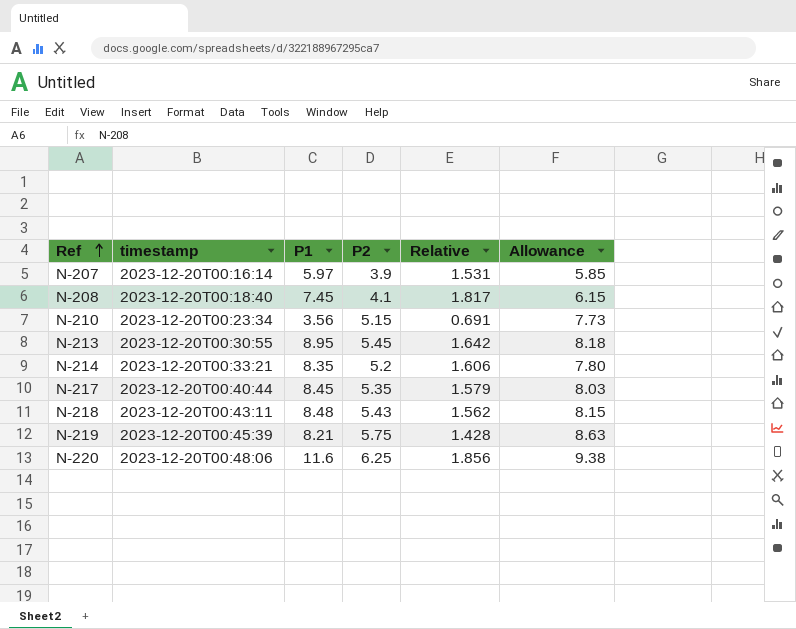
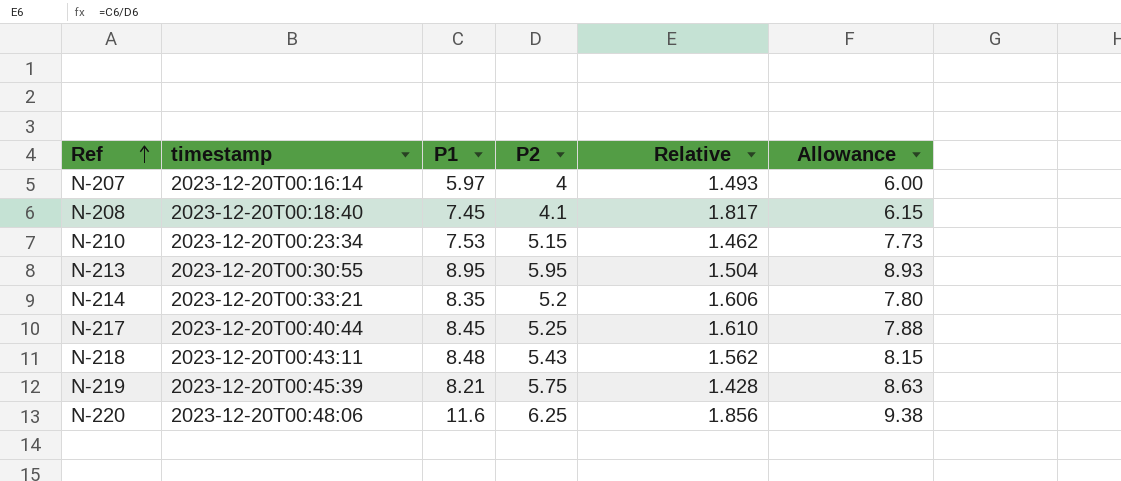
N-207 | P2: 3.9 -> 4
N-207 | Relative: 1.531 -> 1.493
N-207 | Allowance: 5.85 -> 6.00
N-210 | P1: 3.56 -> 7.53
N-210 | Relative: 0.691 -> 1.462
N-213 | P2: 5.45 -> 5.95
N-213 | Relative: 1.642 -> 1.504
N-213 | Allowance: 8.18 -> 8.93
N-217 | P2: 5.35 -> 5.25
N-217 | Relative: 1.579 -> 1.610
N-217 | Allowance: 8.03 -> 7.88

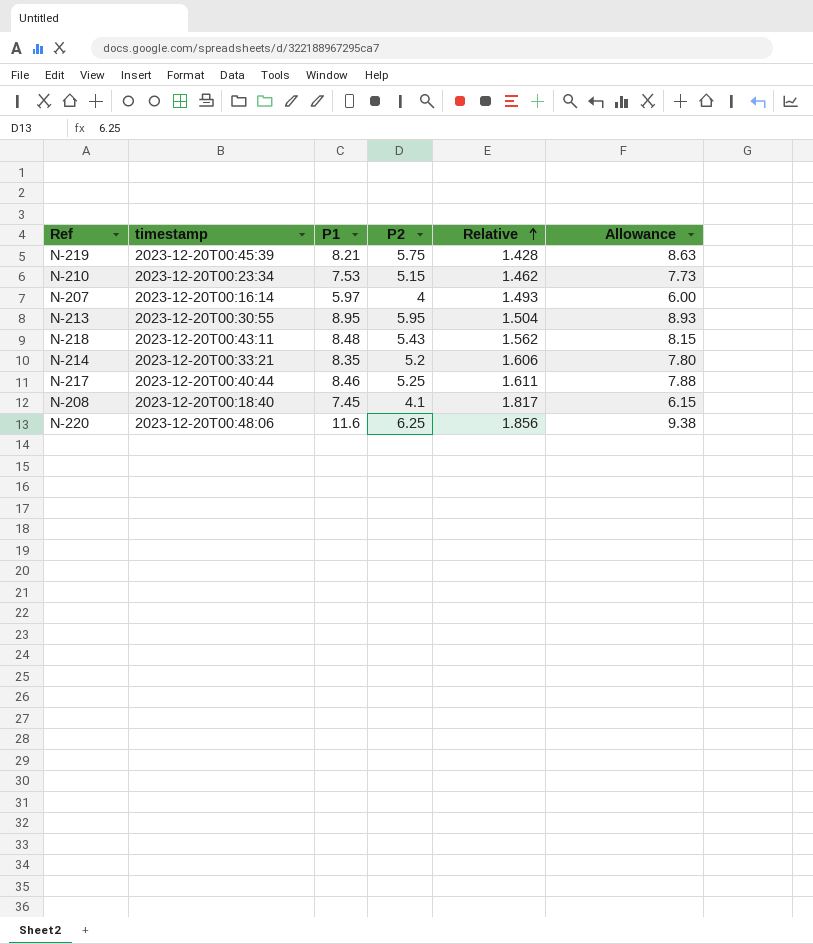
row order: Ref ascending -> Relative ascending
N-217 | P1: 8.45 -> 8.46
N-217 | Relative: 1.610 -> 1.611

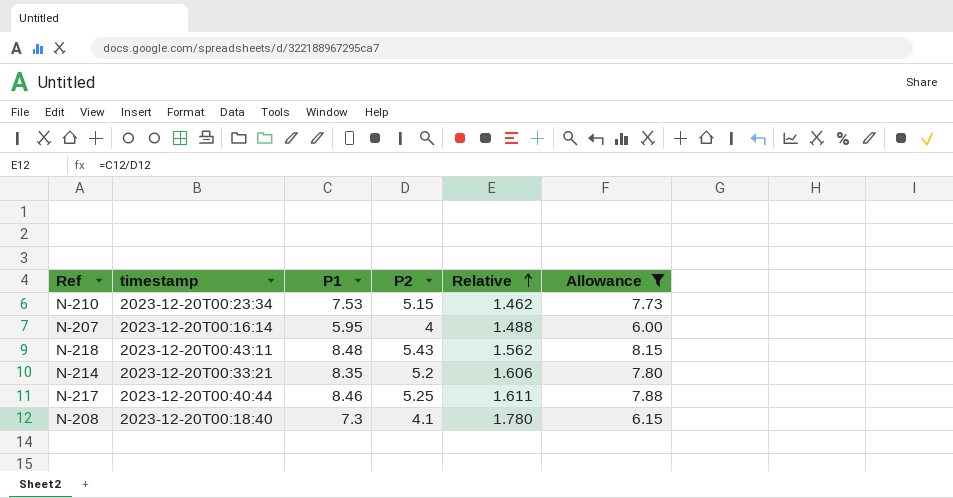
filter: none -> Allowance <= 8.15
N-207 | P1: 5.97 -> 5.95
N-207 | Relative: 1.493 -> 1.488
N-208 | P1: 7.45 -> 7.3
N-208 | Relative: 1.817 -> 1.780

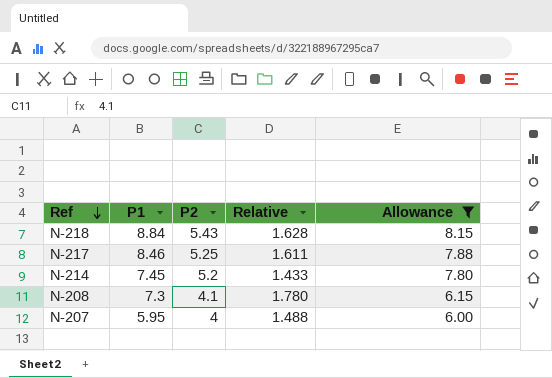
row order: Relative ascending -> Ref descending
column timestamp | position: 2 -> none
row N-210: 2023-12-20T00:23:34 | 7.53 | 5.15 | 1.462 | 7.73 -> none
N-218 | P1: 8.48 -> 8.84
N-218 | Relative: 1.562 -> 1.628
N-214 | P1: 8.35 -> 7.45
N-214 | Relative: 1.606 -> 1.433

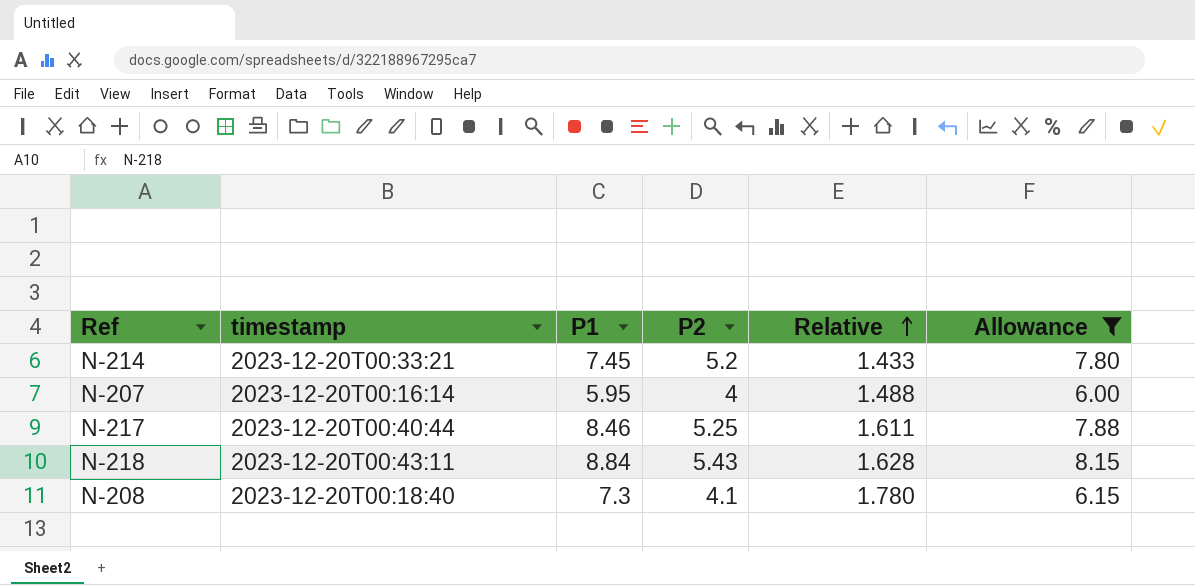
row order: Ref descending -> Relative ascending
column timestamp | position: none -> 2

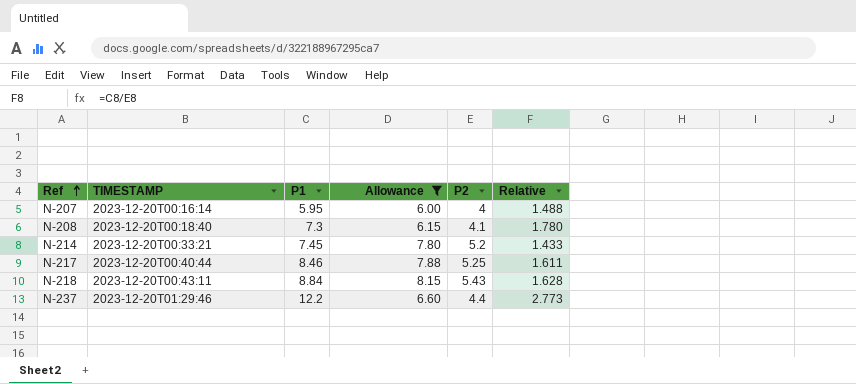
row order: Relative ascending -> Ref ascending
column name: timestamp -> TIMESTAMP
column Allowance | position: 6 -> 4
row N-237: none -> 2023-12-20T01:29:46 | 12.2 | 6.60 | 4.4 | 2.773

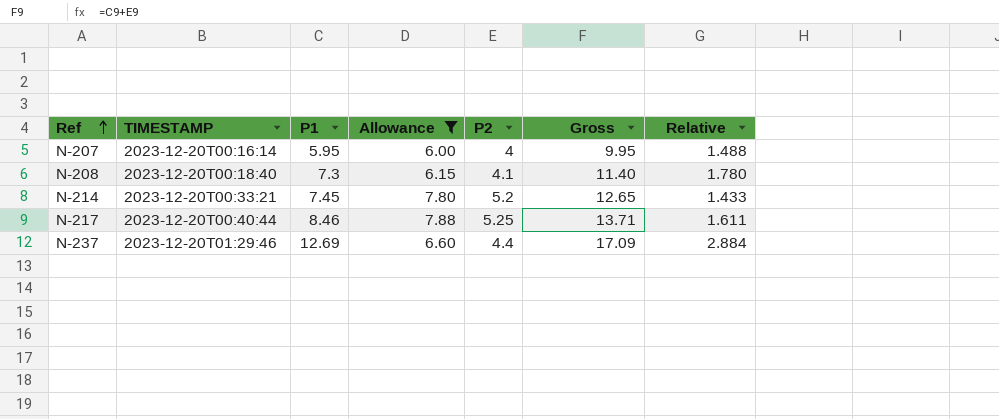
column Gross | formula: none -> [P1] + [P2]
row N-218: 2023-12-20T00:43:11 | 8.84 | 8.15 | 5.43 | 1.628 -> none
N-237 | P1: 12.2 -> 12.69
N-237 | Relative: 2.773 -> 2.884

